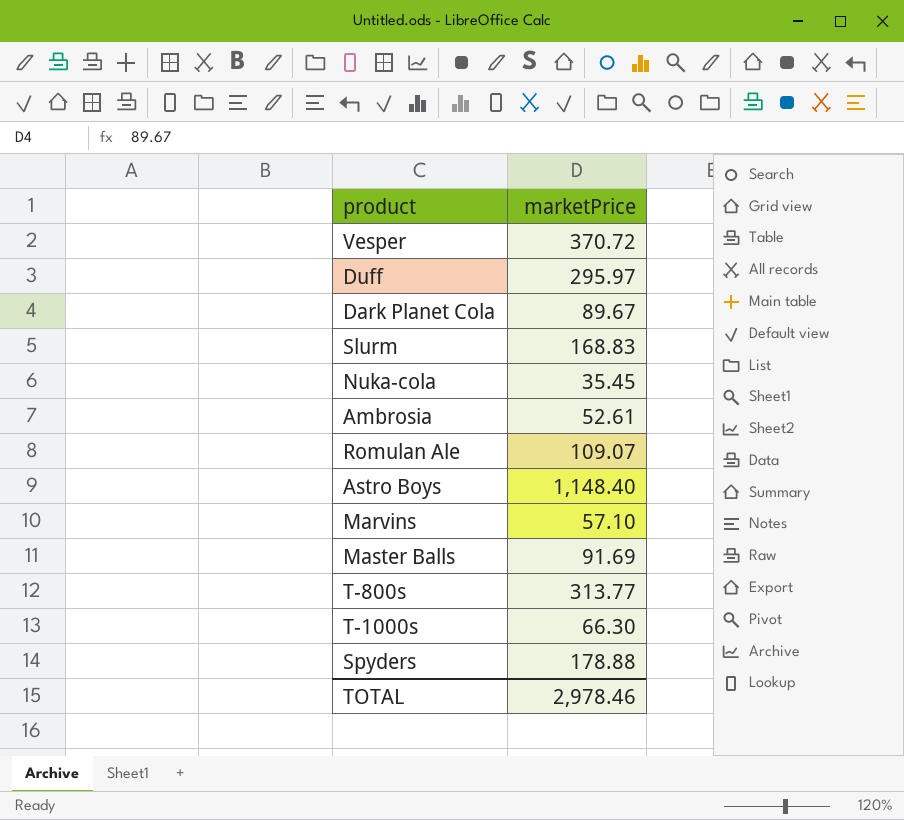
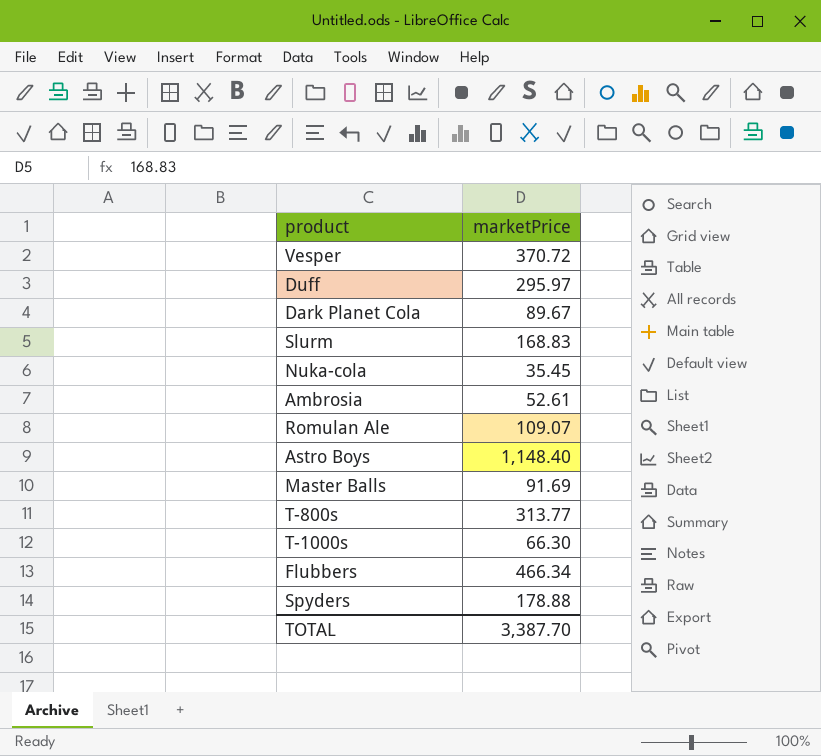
row Marvins: 57.10 -> none
row Flubbers: none -> 466.34
TOTAL | marketPrice: 2,978.46 -> 3,387.70

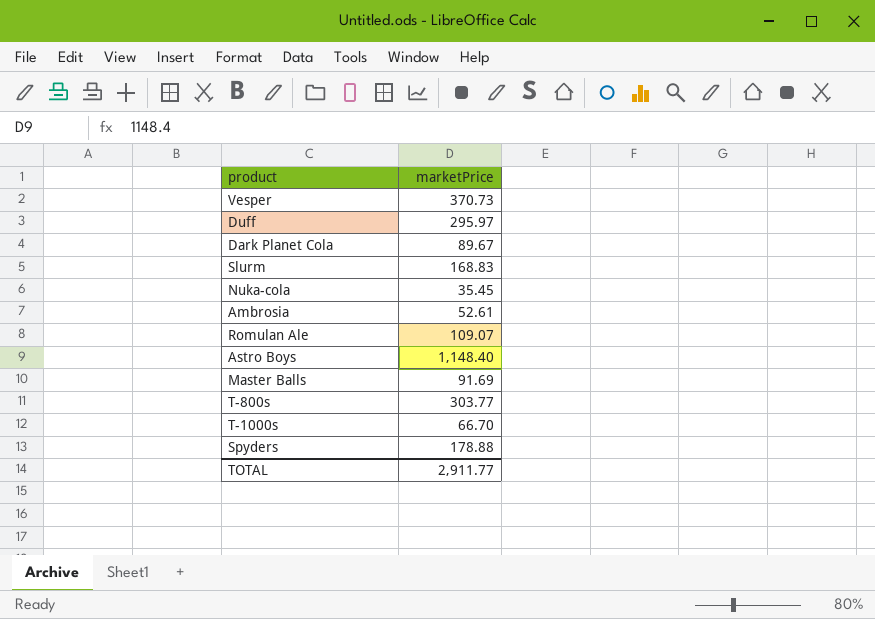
row Flubbers: 466.34 -> none
Vesper | marketPrice: 370.72 -> 370.73
T-800s | marketPrice: 313.77 -> 303.77
T-1000s | marketPrice: 66.30 -> 66.70
TOTAL | marketPrice: 3,387.70 -> 2,911.77

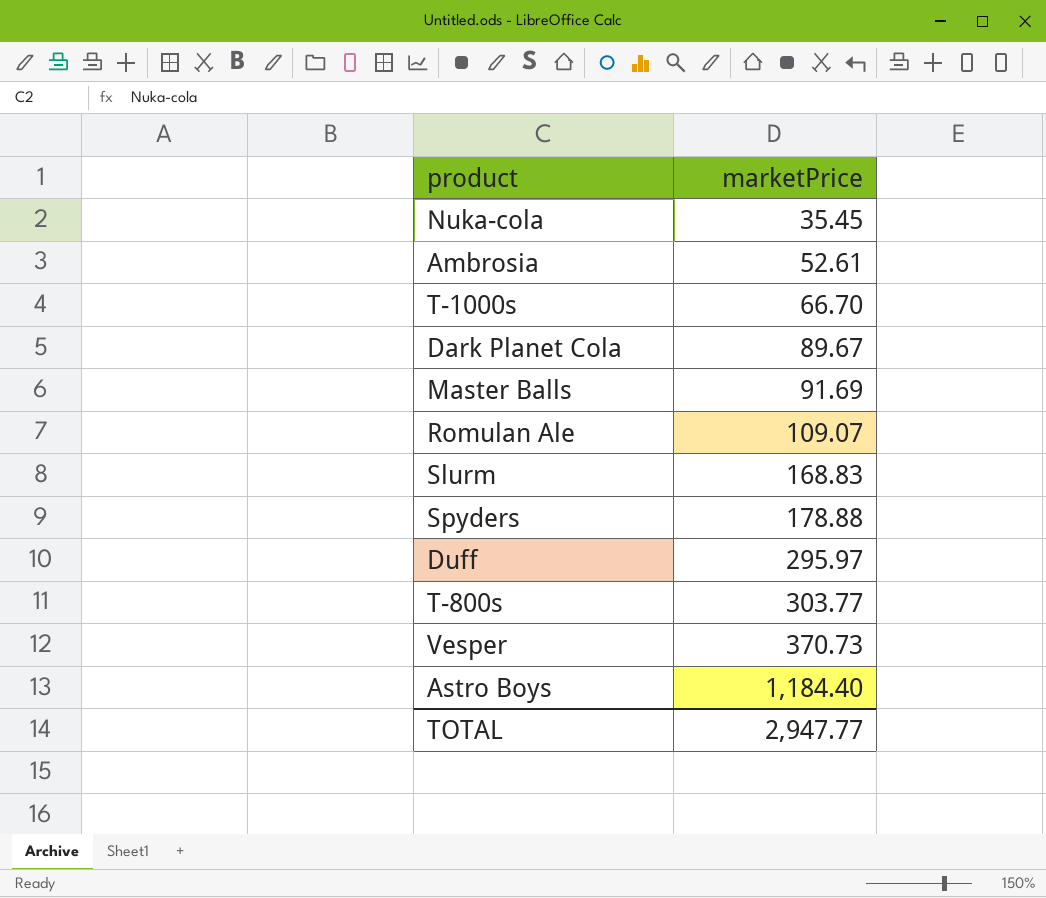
row order: none -> marketPrice ascending
Astro Boys | marketPrice: 1,148.40 -> 1,184.40
TOTAL | marketPrice: 2,911.77 -> 2,947.77

